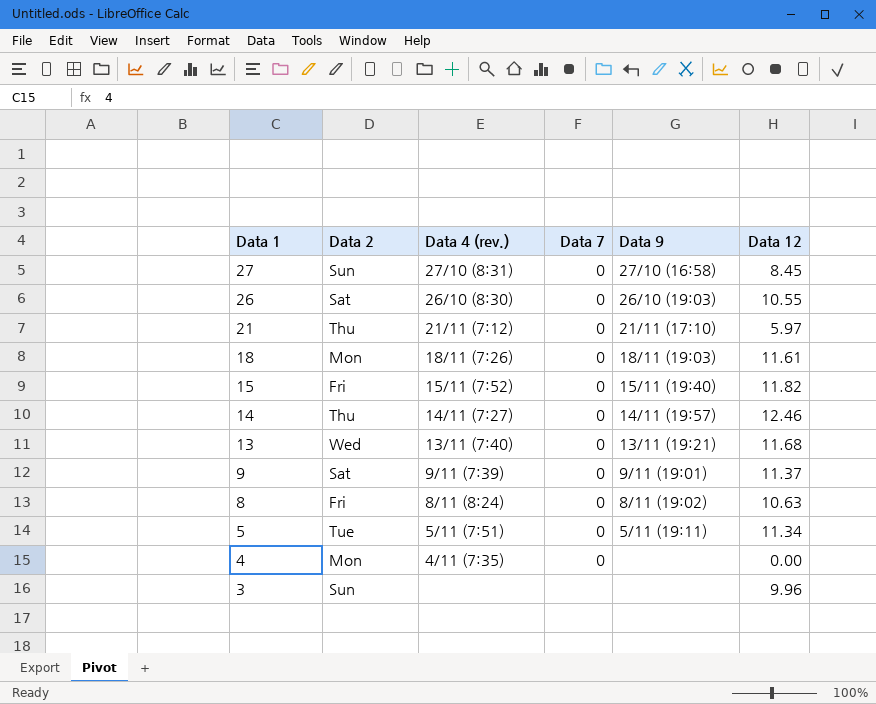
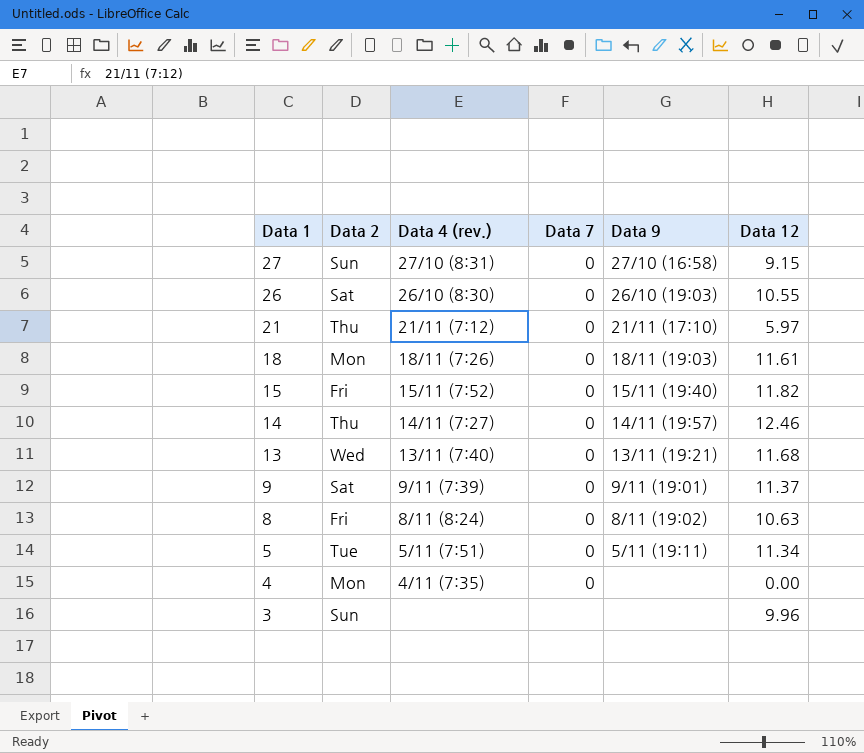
27 | Data 12: 8.45 -> 9.15

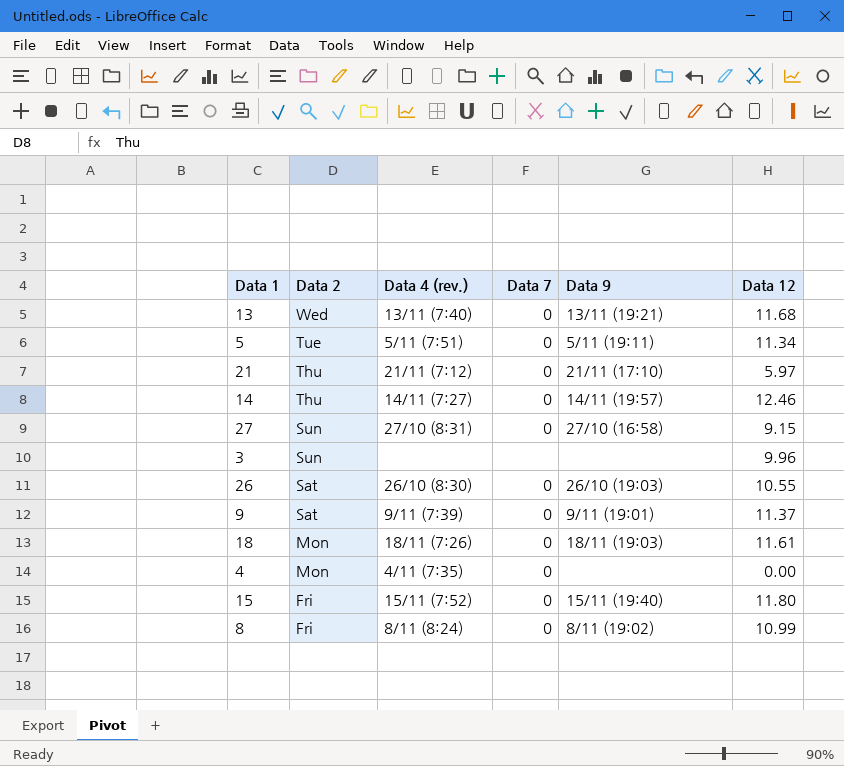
row order: Data 1 descending -> Data 2 descending
15 | Data 12: 11.82 -> 11.80
8 | Data 12: 10.63 -> 10.99

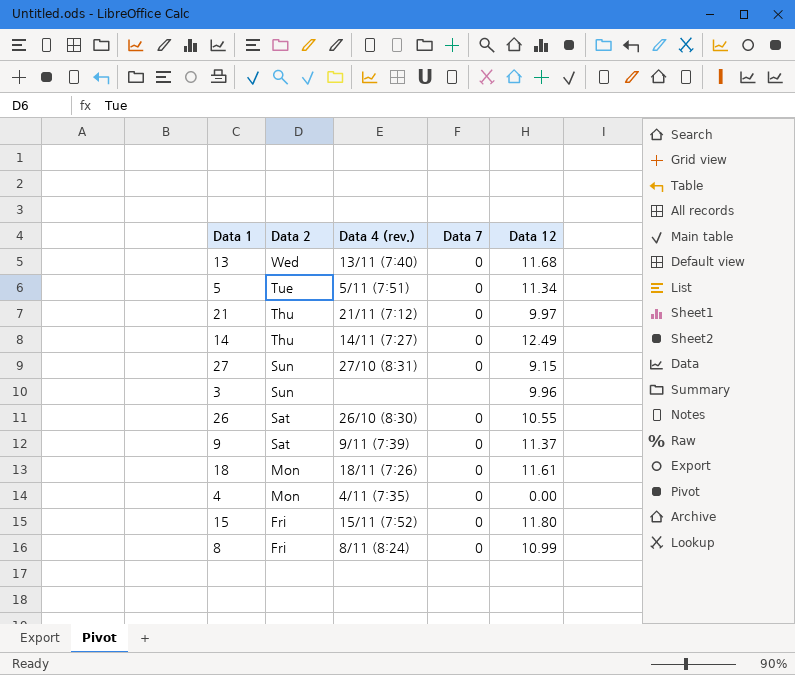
column Data 9 | position: 5 -> none
21 | Data 12: 5.97 -> 9.97
14 | Data 12: 12.46 -> 12.49

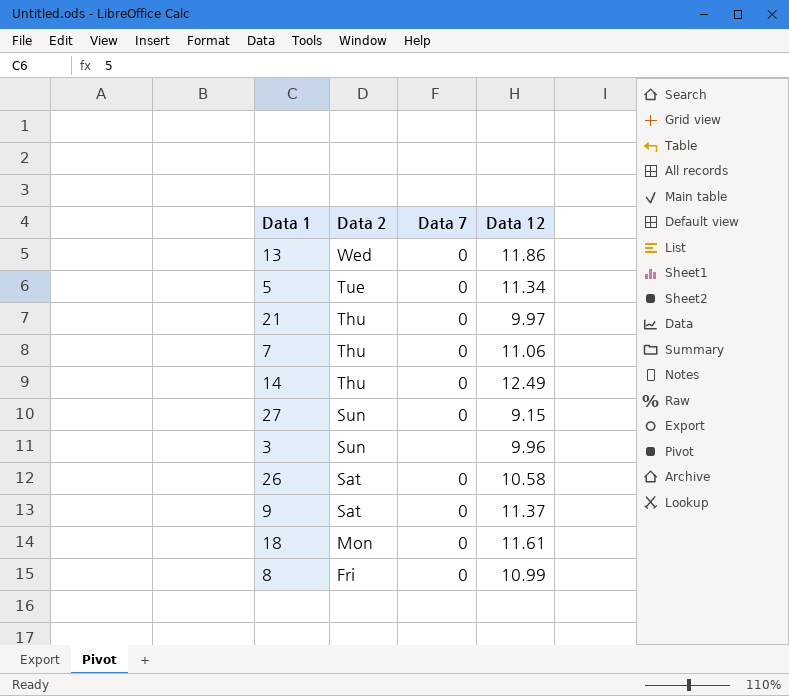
column Data 4 (rev.) | position: 3 -> none
row 4: Mon | 4/11 (7:35) | 0 | 0.00 -> none
row 15: Fri | 15/11 (7:52) | 0 | 11.80 -> none
13 | Data 12: 11.68 -> 11.86
row 7: none -> Thu | 0 | 11.06
26 | Data 12: 10.55 -> 10.58

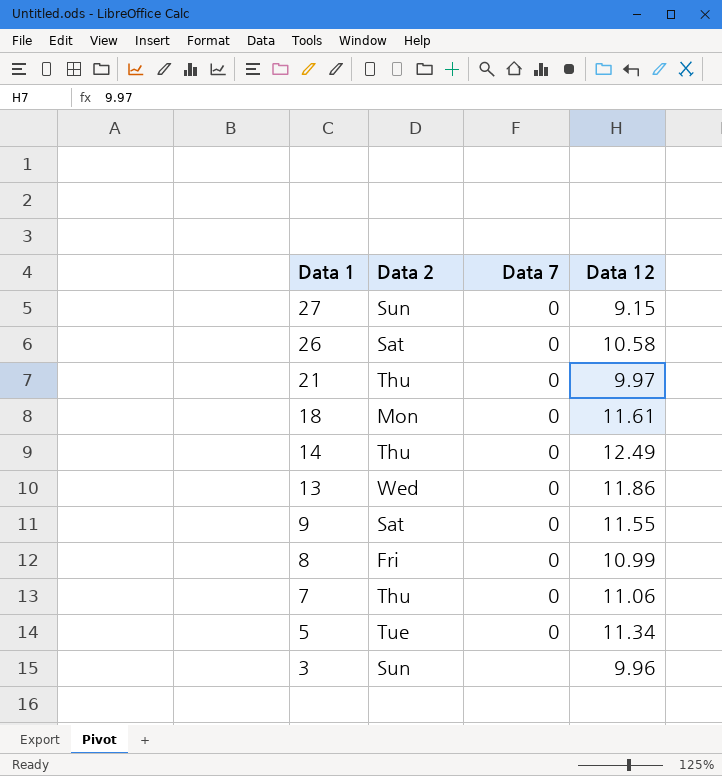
row order: Data 2 descending -> Data 1 descending
9 | Data 12: 11.37 -> 11.55

